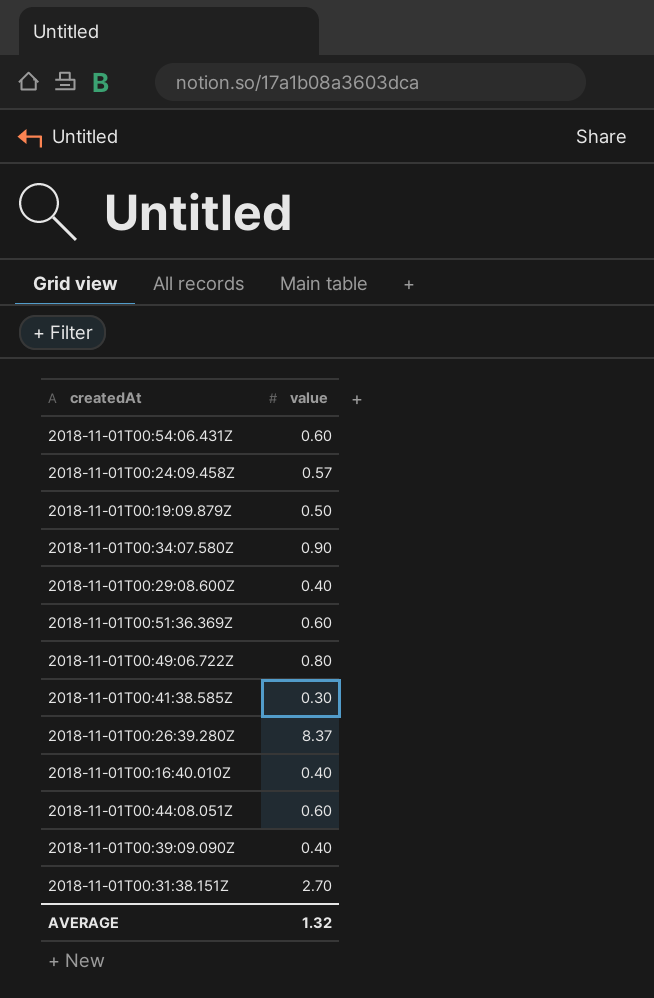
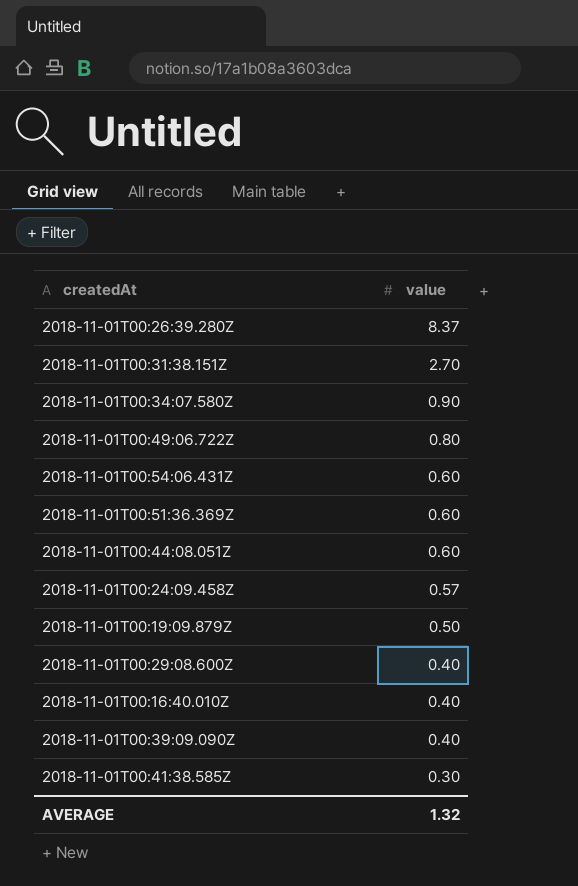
row order: none -> value descending

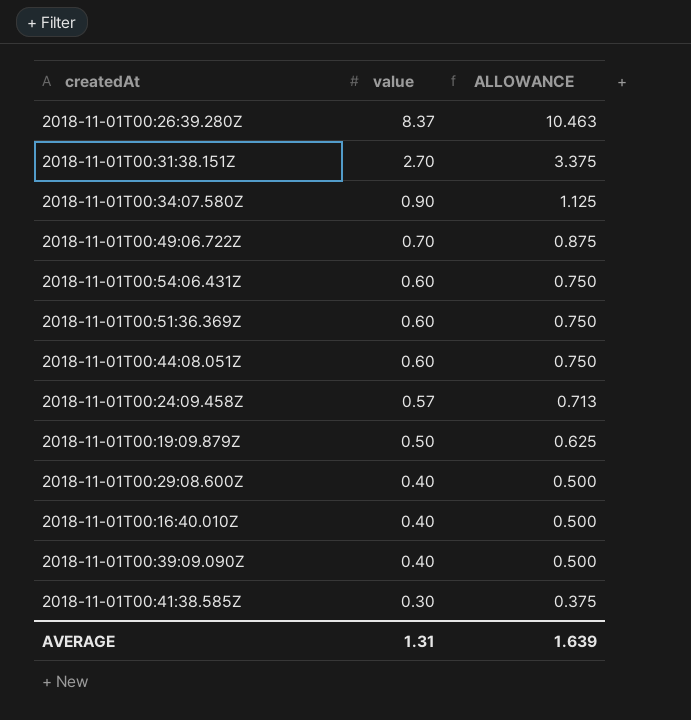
column ALLOWANCE | formula: none -> [value] * 1.25
2018-11-01T00:49:06.722Z | value: 0.80 -> 0.70
AVERAGE | value: 1.32 -> 1.31

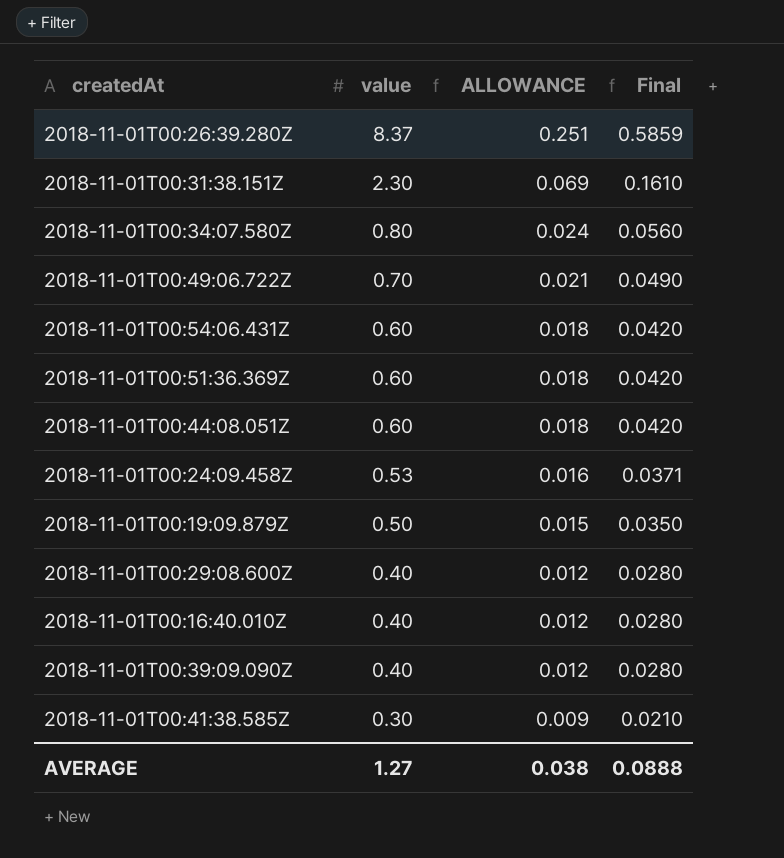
column ALLOWANCE | formula: [value] * 1.25 -> [value] * 0.03
column Final | formula: none -> [value] * 0.07
2018-11-01T00:31:38.151Z | value: 2.70 -> 2.30
2018-11-01T00:34:07.580Z | value: 0.90 -> 0.80
2018-11-01T00:24:09.458Z | value: 0.57 -> 0.53
AVERAGE | value: 1.31 -> 1.27
AVERAGE | ALLOWANCE: 1.639 -> 0.038

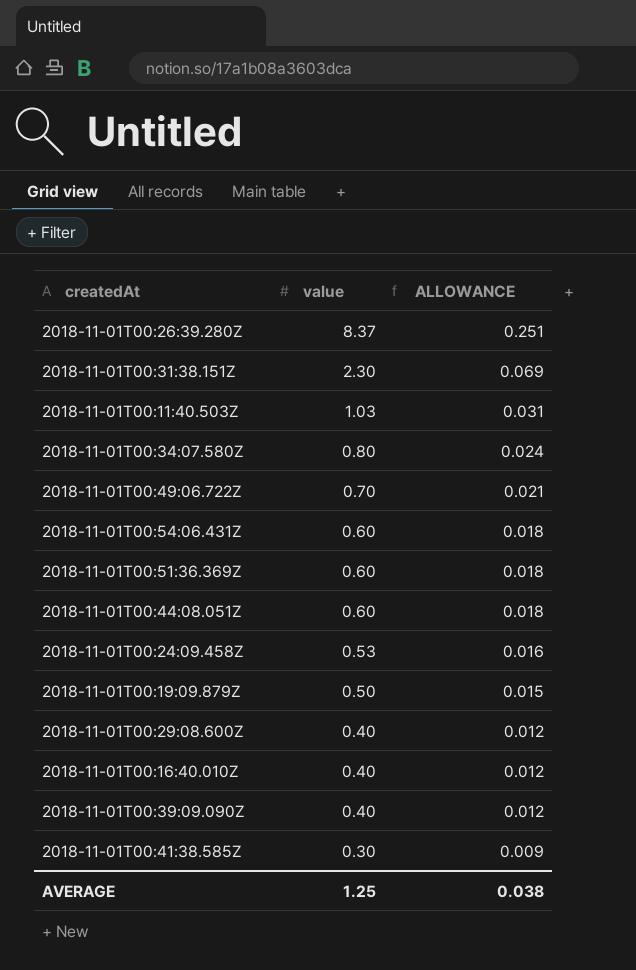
column Final | formula: [value] * 0.07 -> none
row 2018-11-01T00:11:40.503Z: none -> 1.03 | 0.031
AVERAGE | value: 1.27 -> 1.25

